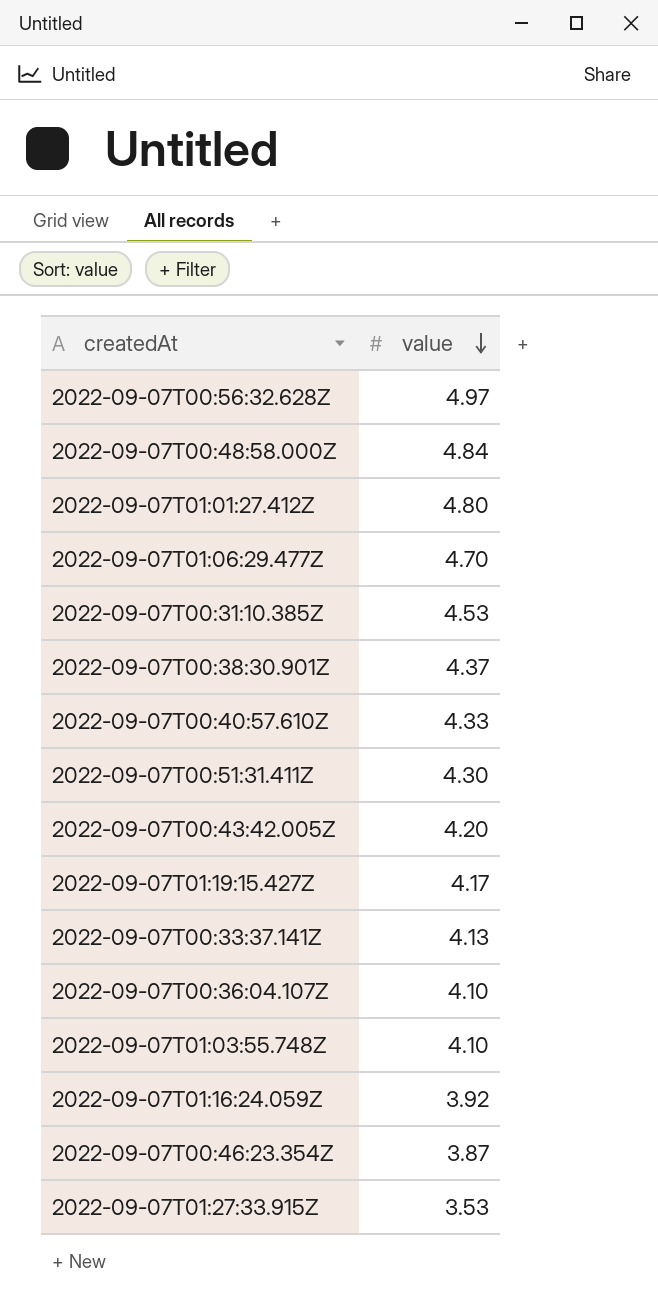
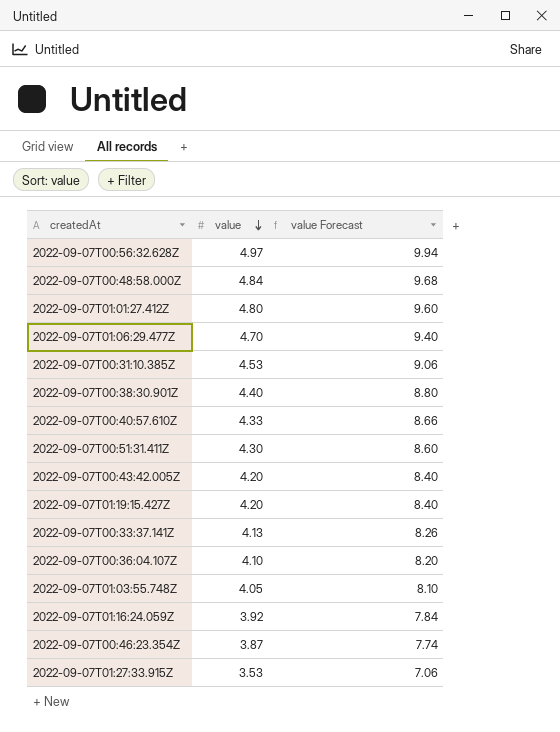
column value Forecast | formula: none -> [value] * 2
2022-09-07T00:38:30.901Z | value: 4.37 -> 4.40
2022-09-07T01:19:15.427Z | value: 4.17 -> 4.20
2022-09-07T01:03:55.748Z | value: 4.10 -> 4.05

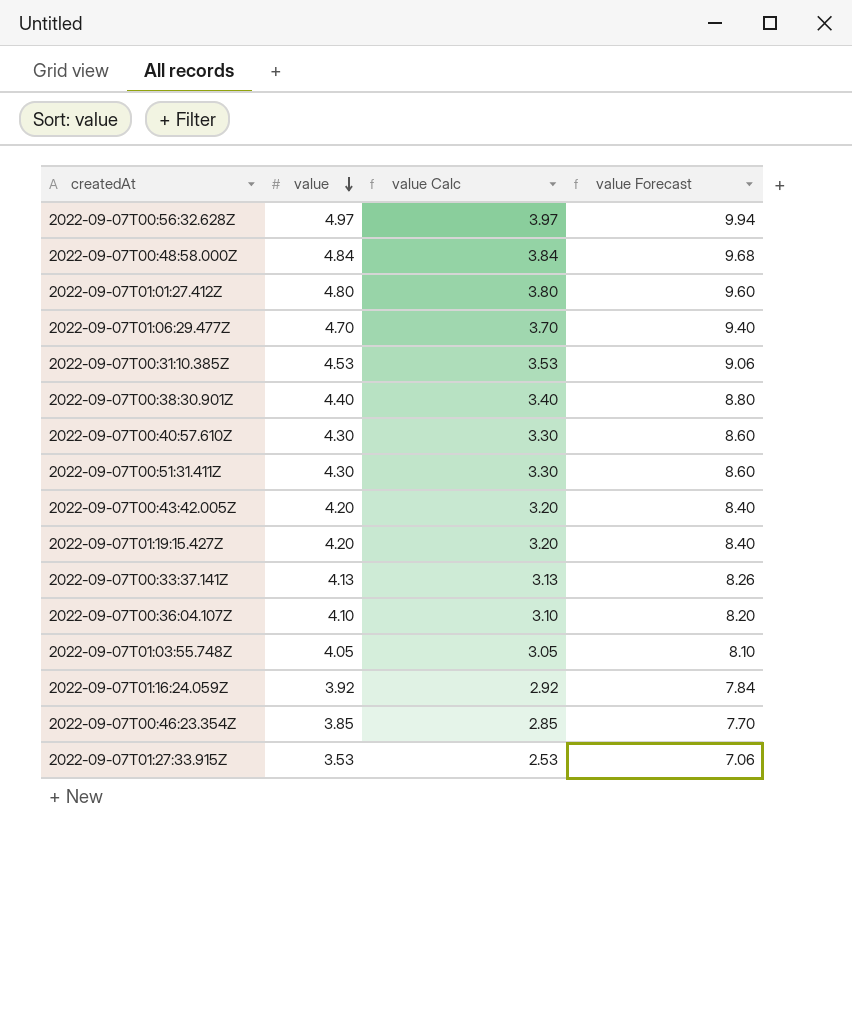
column value Calc | formula: none -> [value] - 1
2022-09-07T00:40:57.610Z | value: 4.33 -> 4.30
2022-09-07T00:40:57.610Z | value Forecast: 8.66 -> 8.60
2022-09-07T00:46:23.354Z | value: 3.87 -> 3.85
2022-09-07T00:46:23.354Z | value Forecast: 7.74 -> 7.70

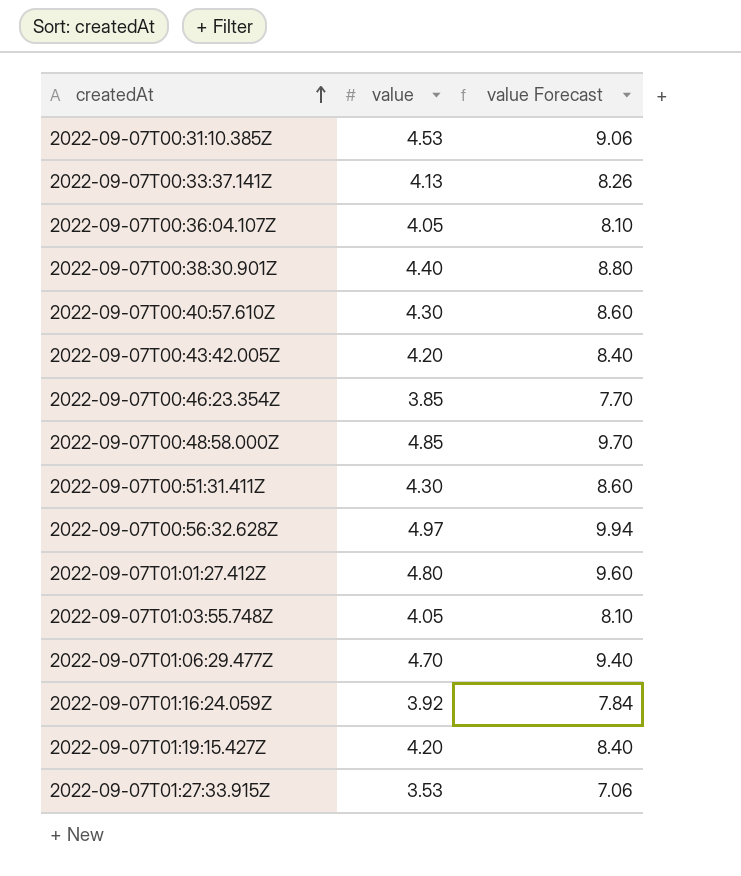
row order: value descending -> createdAt ascending
column value Calc | formula: [value] - 1 -> none
2022-09-07T00:36:04.107Z | value: 4.10 -> 4.05
2022-09-07T00:36:04.107Z | value Forecast: 8.20 -> 8.10
2022-09-07T00:48:58.000Z | value: 4.84 -> 4.85
2022-09-07T00:48:58.000Z | value Forecast: 9.68 -> 9.70

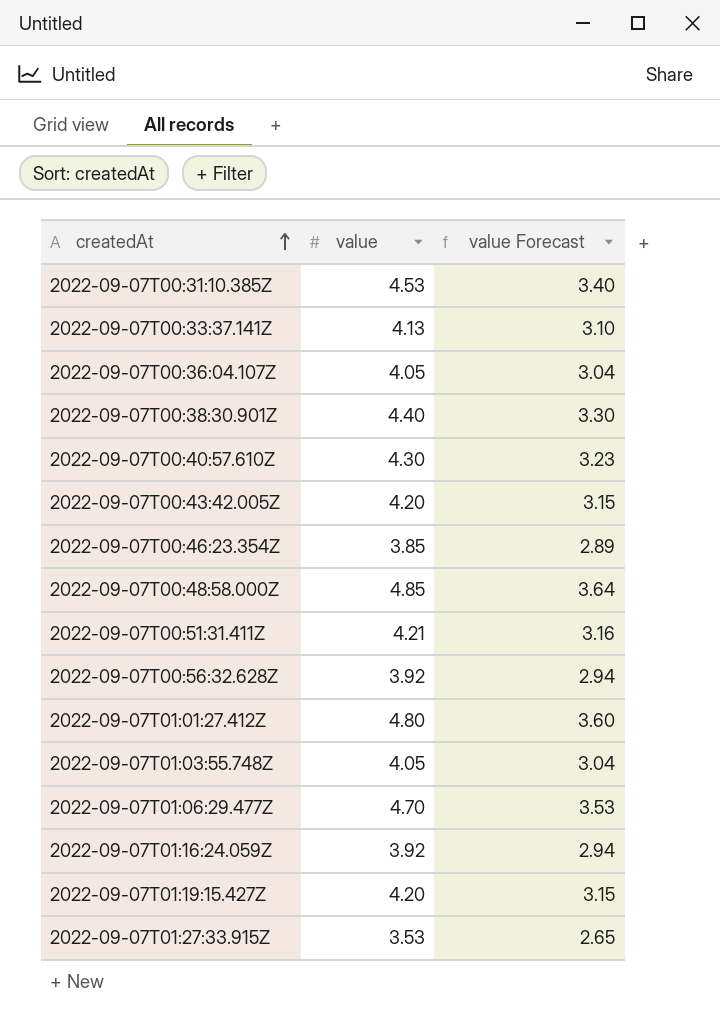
column value Forecast | formula: [value] * 2 -> [value] * 0.75
2022-09-07T00:51:31.411Z | value: 4.30 -> 4.21
2022-09-07T00:56:32.628Z | value: 4.97 -> 3.92

